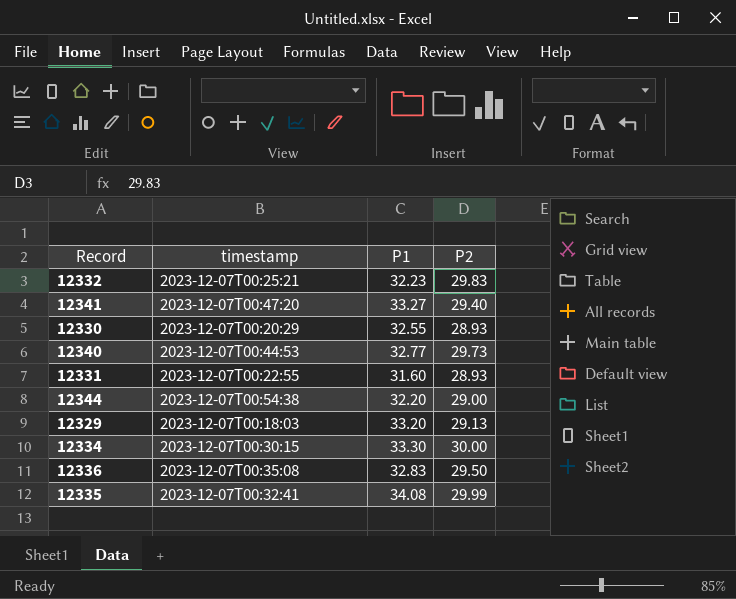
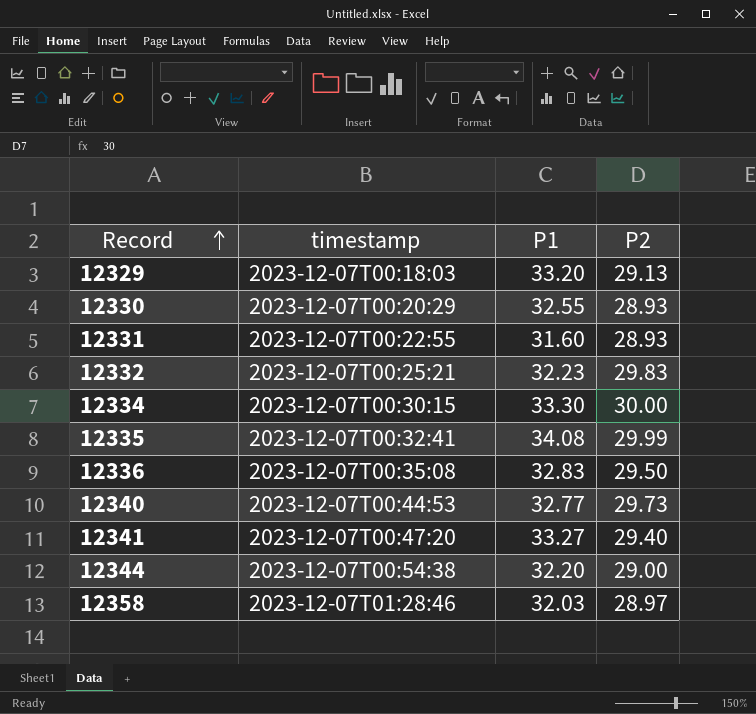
row order: none -> Record ascending
row 12358: none -> 2023-12-07T01:28:46 | 32.03 | 28.97

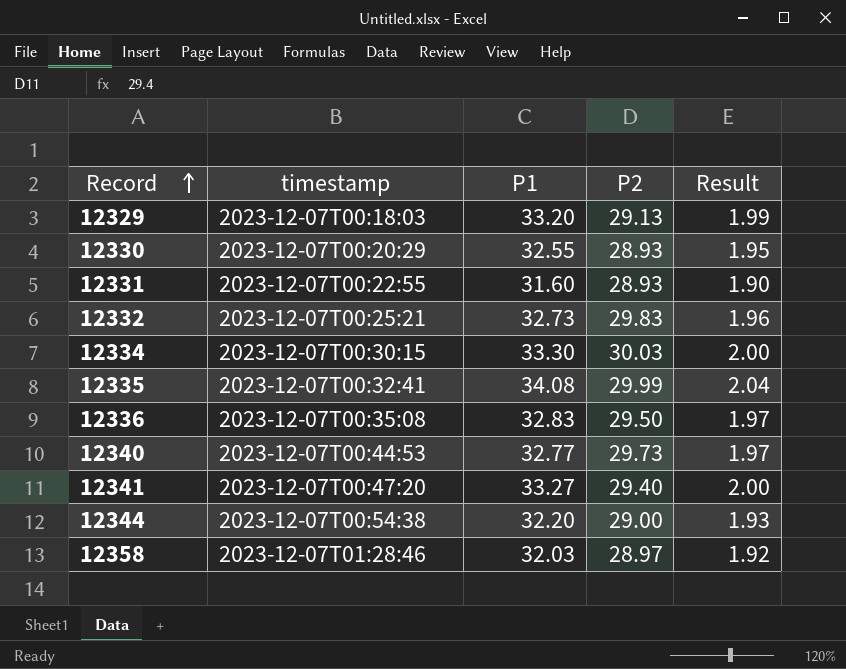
column Result | formula: none -> [P1] * 0.06
12332 | P1: 32.23 -> 32.73
12334 | P2: 30.00 -> 30.03

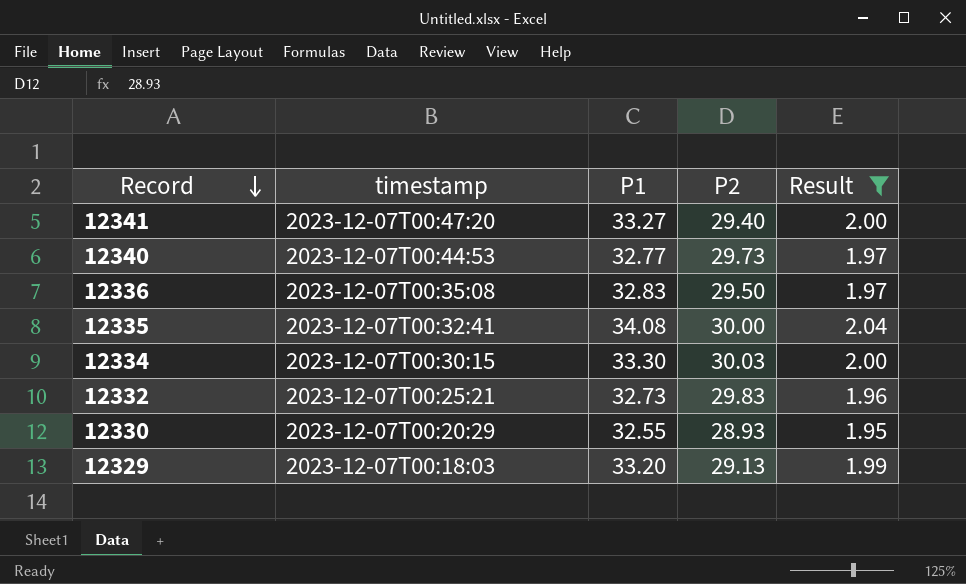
filter: none -> Result >= 1.95
row order: Record ascending -> Record descending
12335 | P2: 29.99 -> 30.00

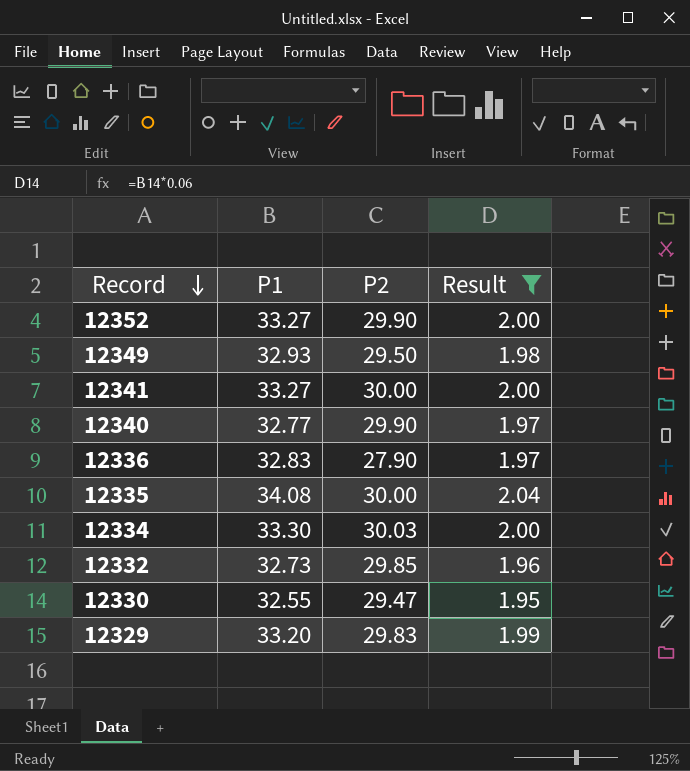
column timestamp | position: 2 -> none
row 12352: none -> 33.27 | 29.90 | 2.00
row 12349: none -> 32.93 | 29.50 | 1.98
12341 | P2: 29.40 -> 30.00
12340 | P2: 29.73 -> 29.90
12336 | P2: 29.50 -> 27.90
12332 | P2: 29.83 -> 29.85
12330 | P2: 28.93 -> 29.47
12329 | P2: 29.13 -> 29.83

